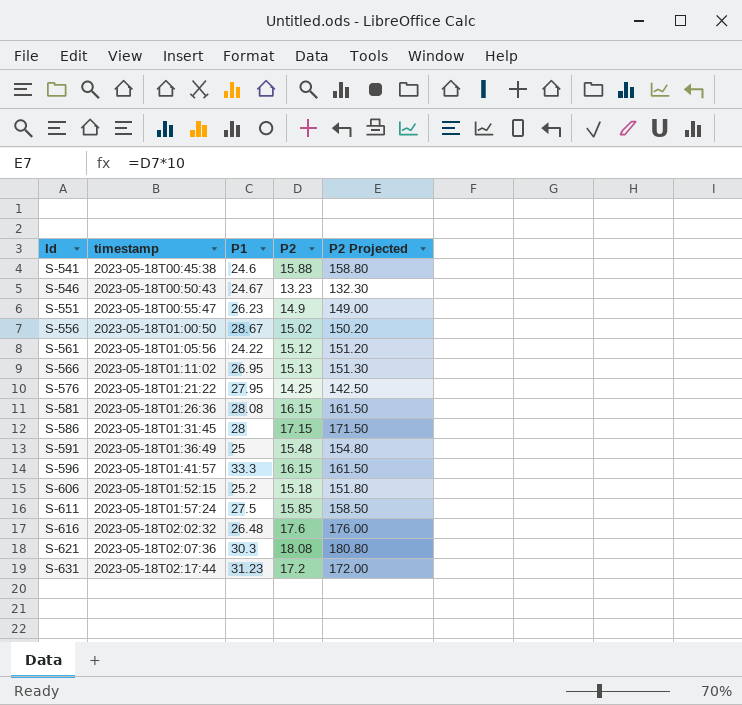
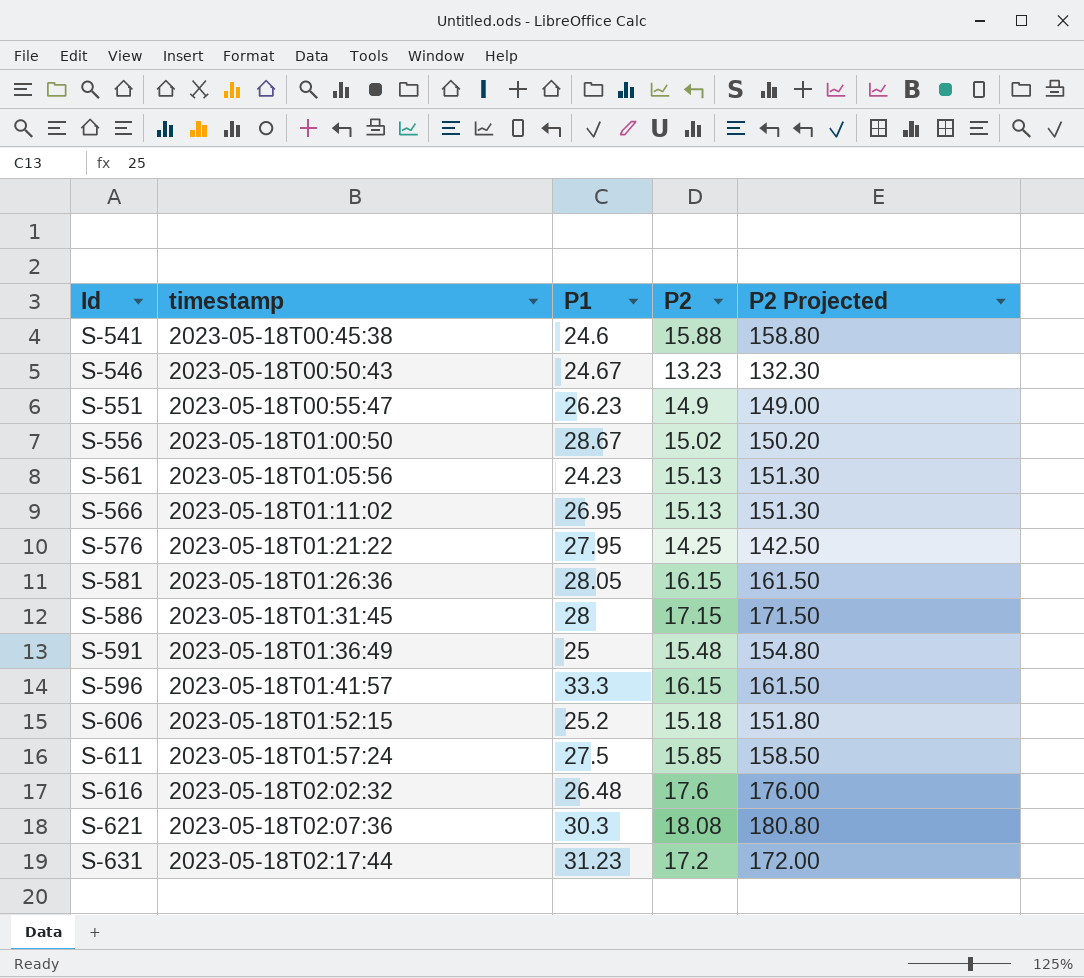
S-561 | P1: 24.22 -> 24.23
S-561 | P2: 15.12 -> 15.13
S-561 | P2 Projected: 151.20 -> 151.30
S-581 | P1: 28.08 -> 28.05

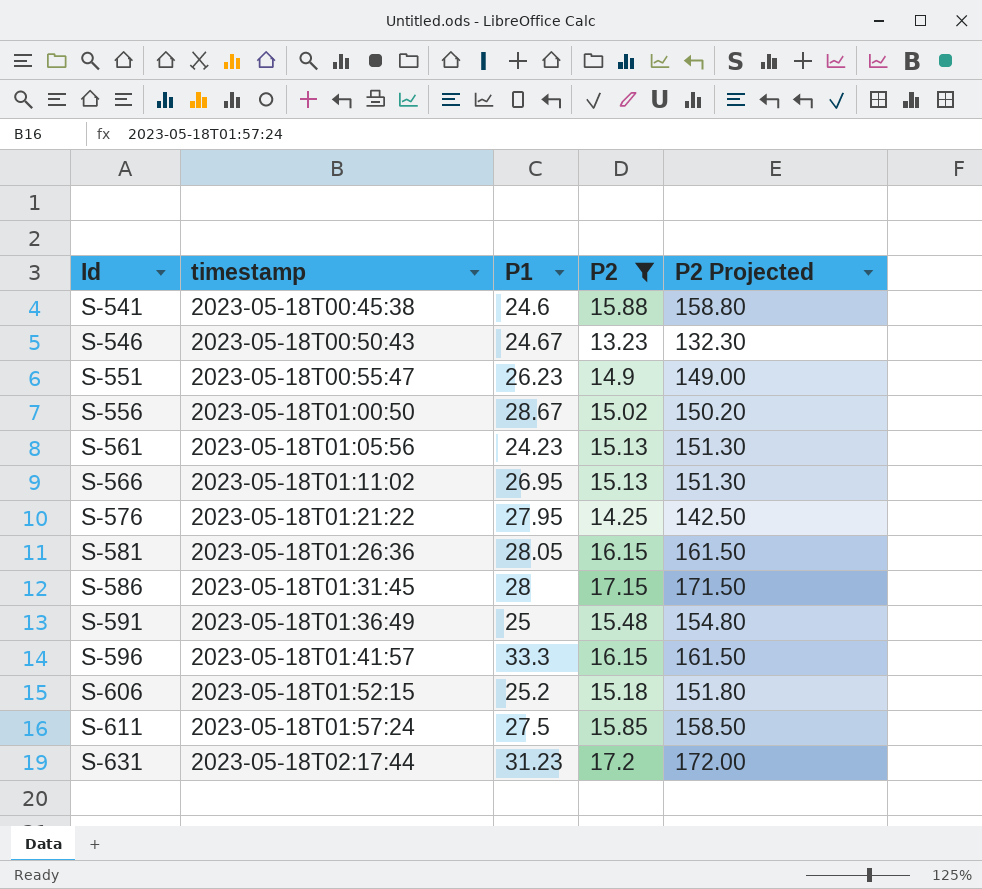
filter: none -> P2 <= 17.2

